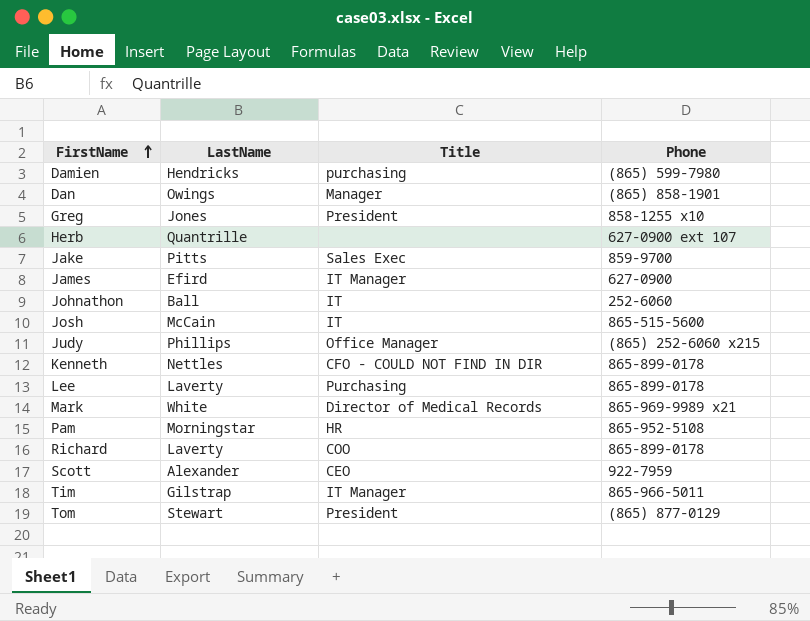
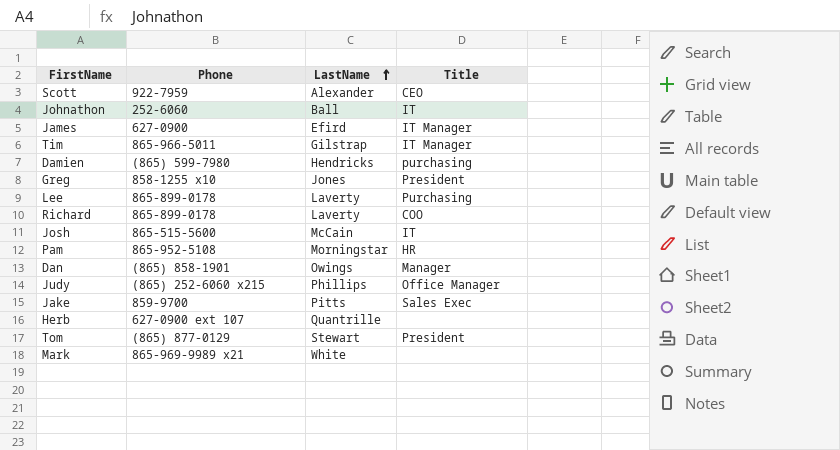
row order: FirstName ascending -> LastName ascending
column Phone | position: 4 -> 2
row Kenneth: Nettles | CFO - COULD NOT FIND IN DIR | 865-899-0178 -> none
Mark | Title: Director of Medical Records -> none

